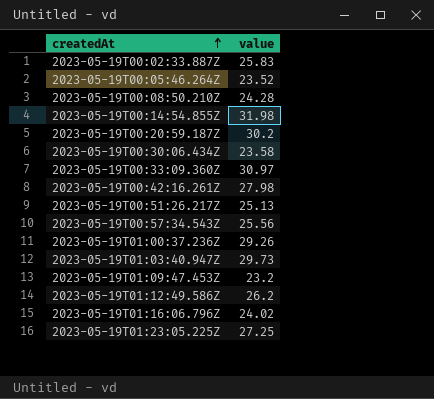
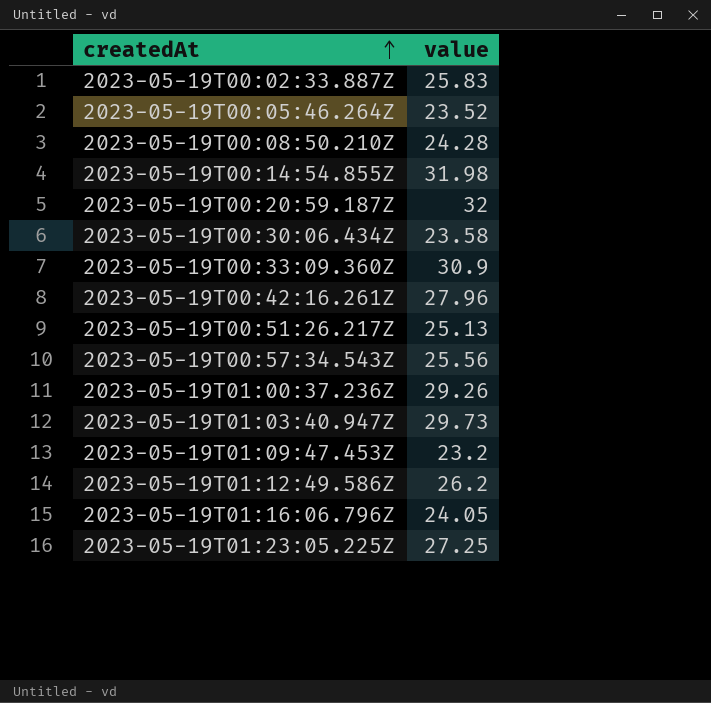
2023-05-19T00:20:59.187Z | value: 30.2 -> 32
2023-05-19T00:33:09.360Z | value: 30.97 -> 30.9
2023-05-19T00:42:16.261Z | value: 27.98 -> 27.96
2023-05-19T01:16:06.796Z | value: 24.02 -> 24.05

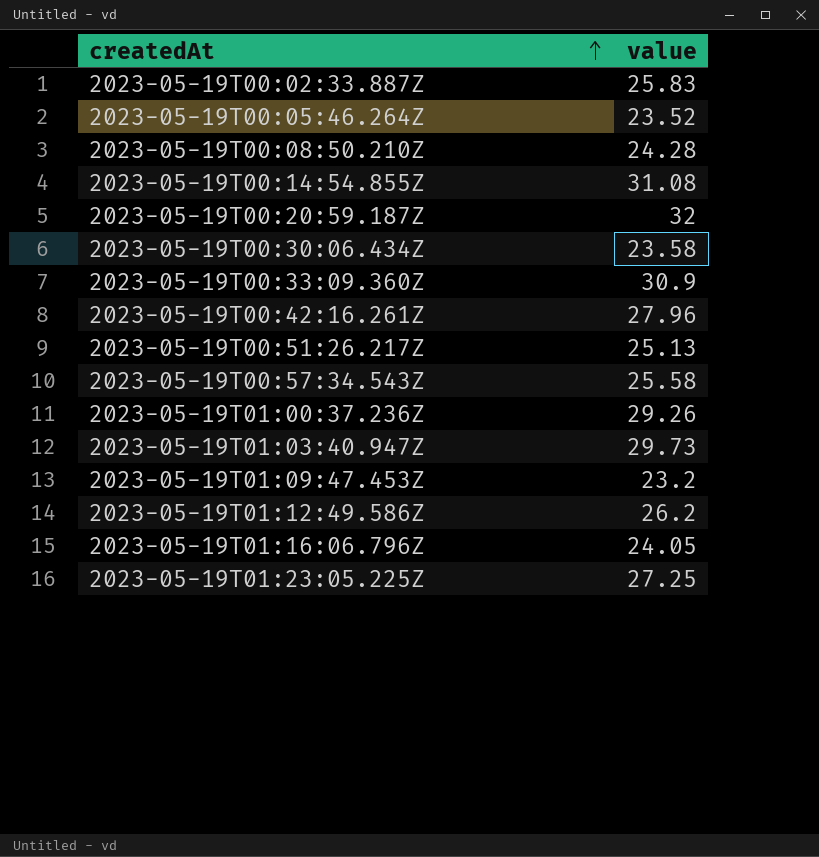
2023-05-19T00:14:54.855Z | value: 31.98 -> 31.08
2023-05-19T00:57:34.543Z | value: 25.56 -> 25.58

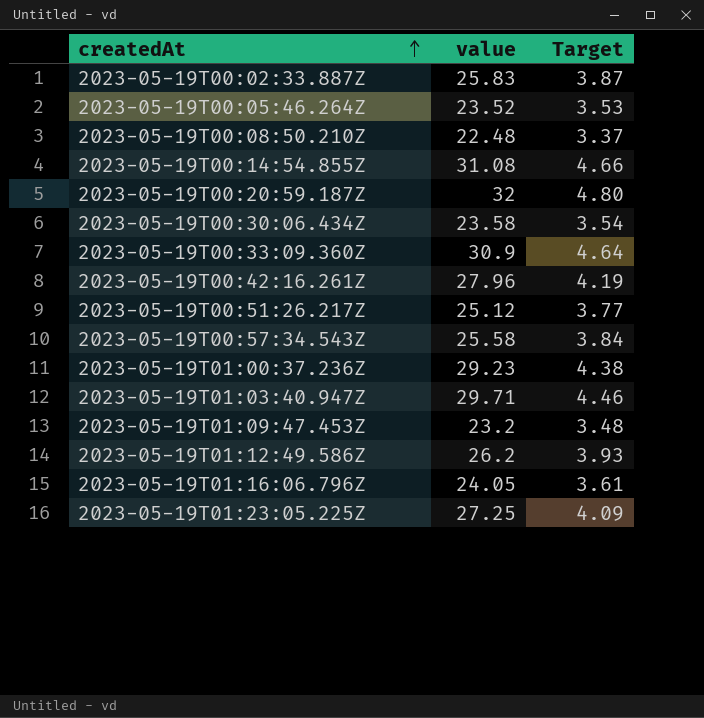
column Target | formula: none -> [value] * 0.15
2023-05-19T00:08:50.210Z | value: 24.28 -> 22.48
2023-05-19T00:51:26.217Z | value: 25.13 -> 25.12
2023-05-19T01:00:37.236Z | value: 29.26 -> 29.23
2023-05-19T01:03:40.947Z | value: 29.73 -> 29.71

